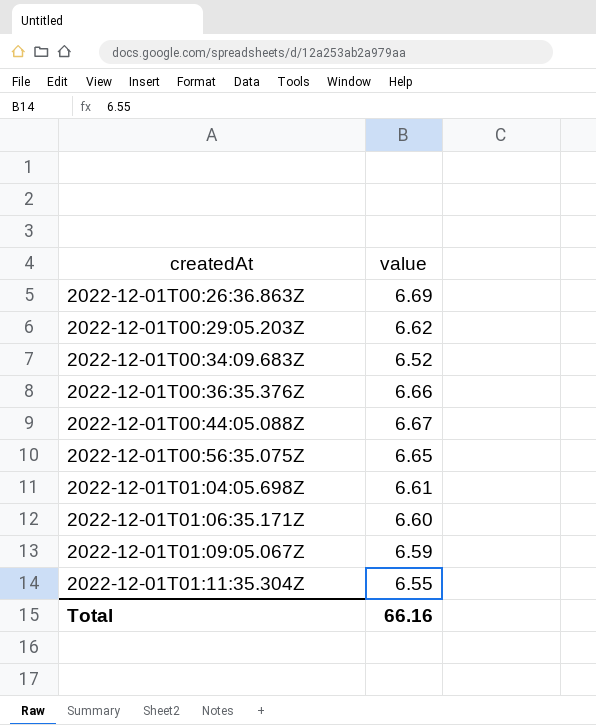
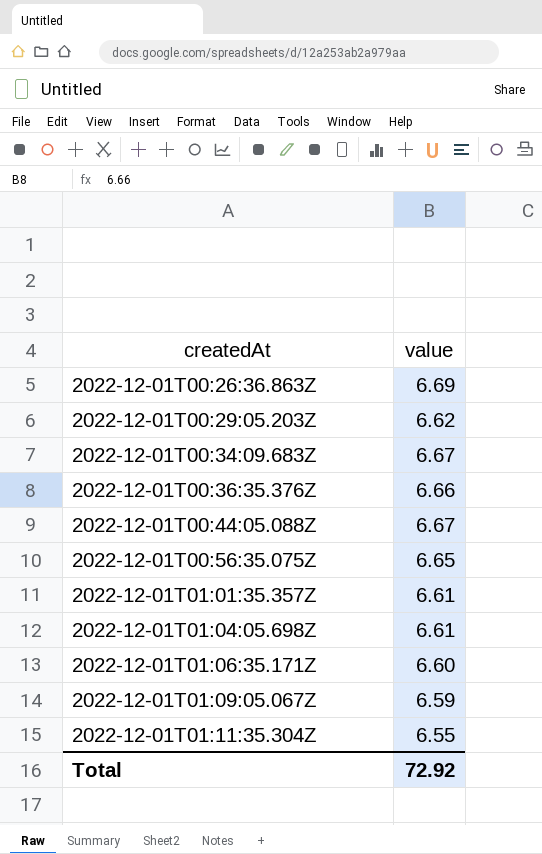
2022-12-01T00:34:09.683Z | value: 6.52 -> 6.67
row 2022-12-01T01:01:35.357Z: none -> 6.61
Total | value: 66.16 -> 72.92

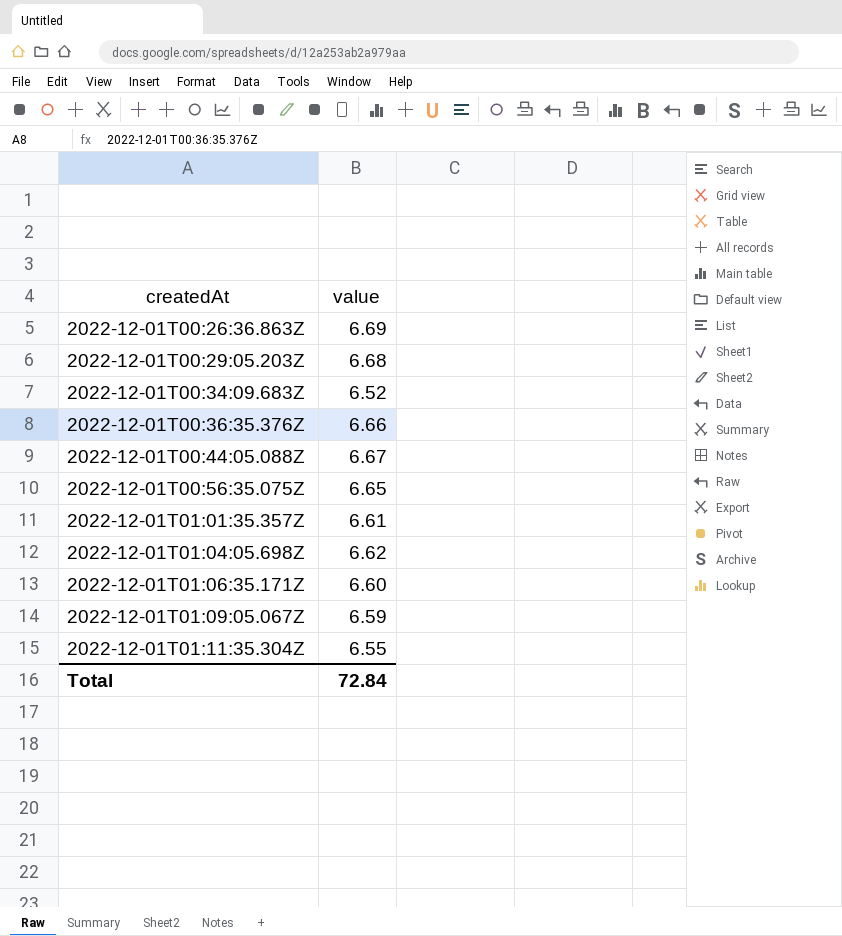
2022-12-01T00:29:05.203Z | value: 6.62 -> 6.68
2022-12-01T00:34:09.683Z | value: 6.67 -> 6.52
2022-12-01T01:04:05.698Z | value: 6.61 -> 6.62
Total | value: 72.92 -> 72.84

